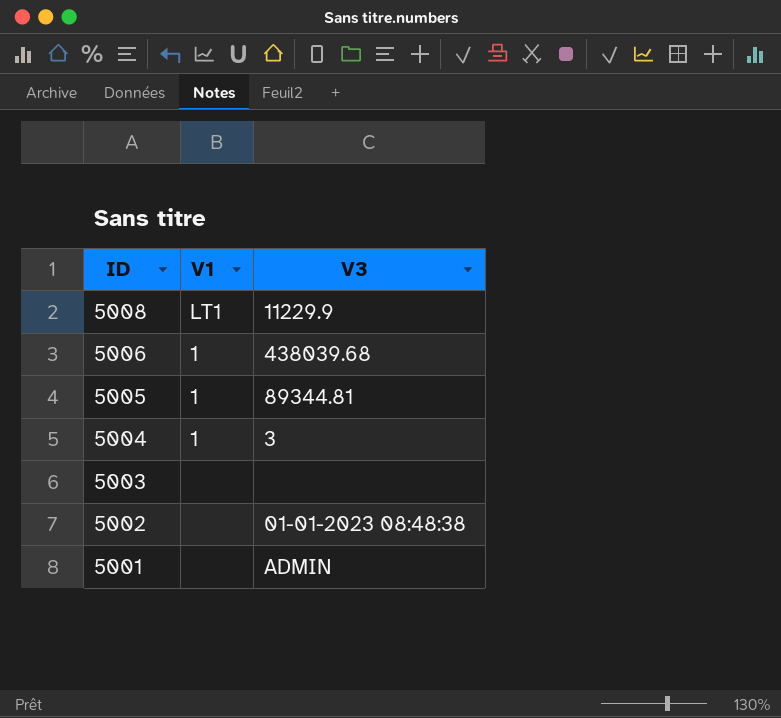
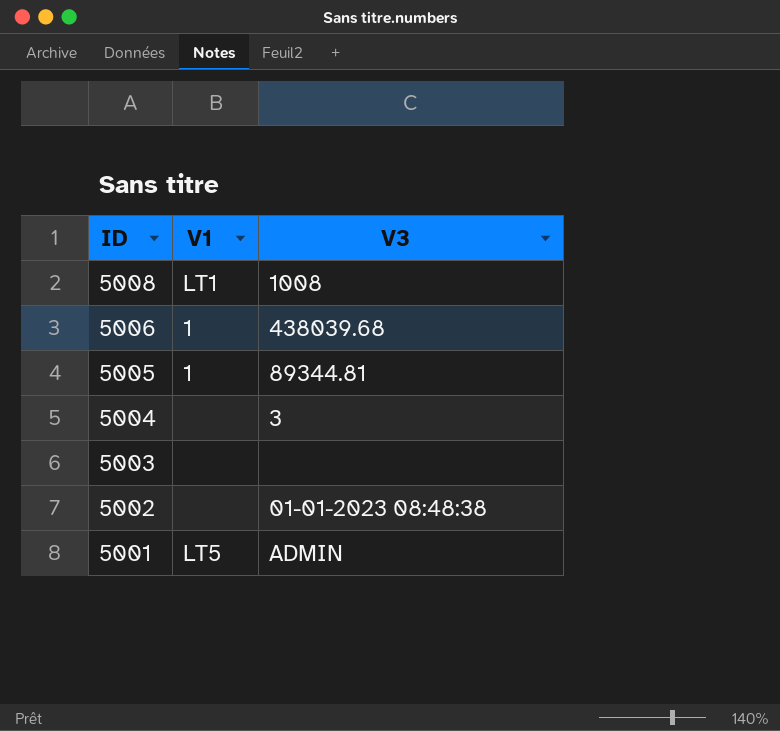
5008 | V3: 11229.9 -> 1008
5004 | V1: 1 -> none
5001 | V1: none -> LT5

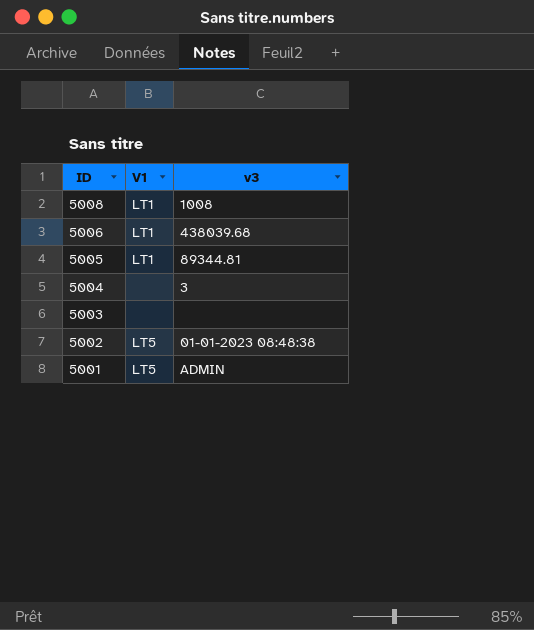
column name: V3 -> v3
5006 | V1: 1 -> LT1
5005 | V1: 1 -> LT1
5002 | V1: none -> LT5

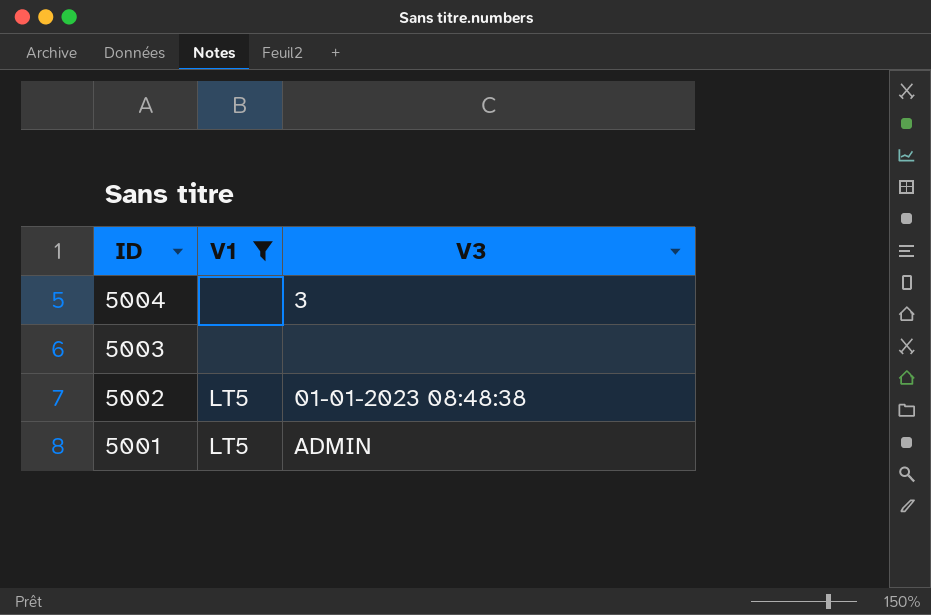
filter: none -> V1 != LT1
column name: v3 -> V3

